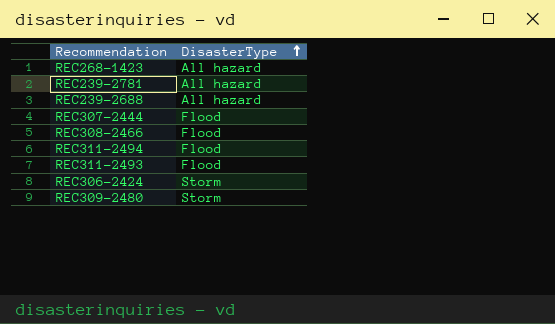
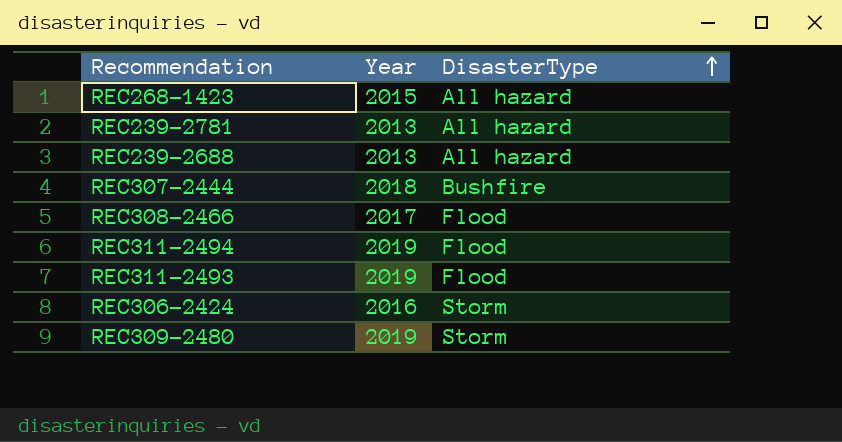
column Year | position: none -> 2
REC307-2444 | DisasterType: Flood -> Bushfire

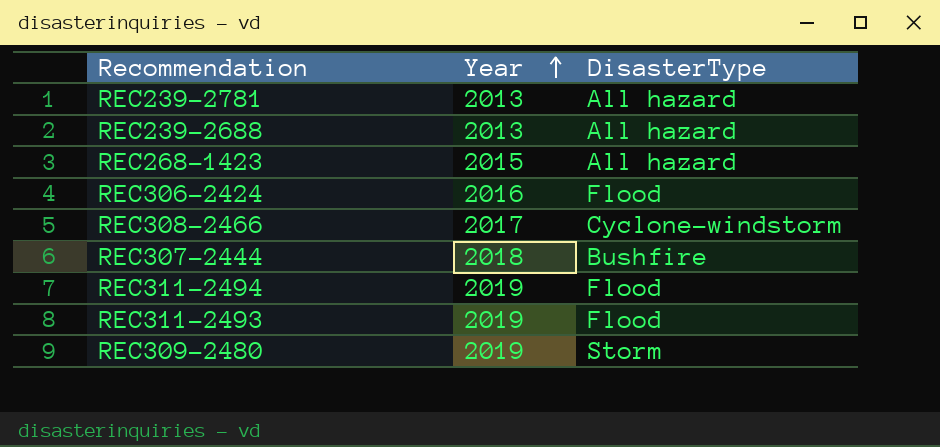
row order: DisasterType ascending -> Year ascending
REC306-2424 | DisasterType: Storm -> Flood
REC308-2466 | DisasterType: Flood -> Cyclone-windstorm

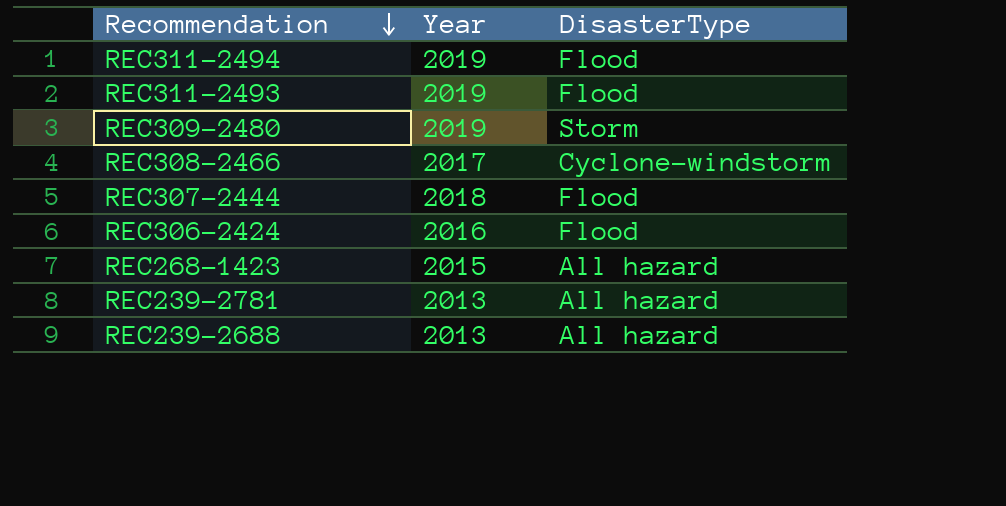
row order: Year ascending -> Recommendation descending
REC307-2444 | DisasterType: Bushfire -> Flood

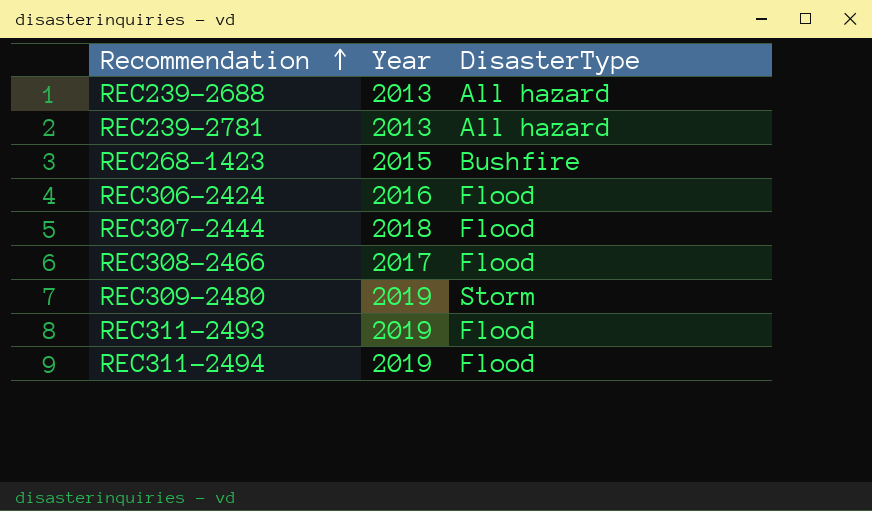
row order: Recommendation descending -> Recommendation ascending
REC268-1423 | DisasterType: All hazard -> Bushfire
REC308-2466 | DisasterType: Cyclone-windstorm -> Flood

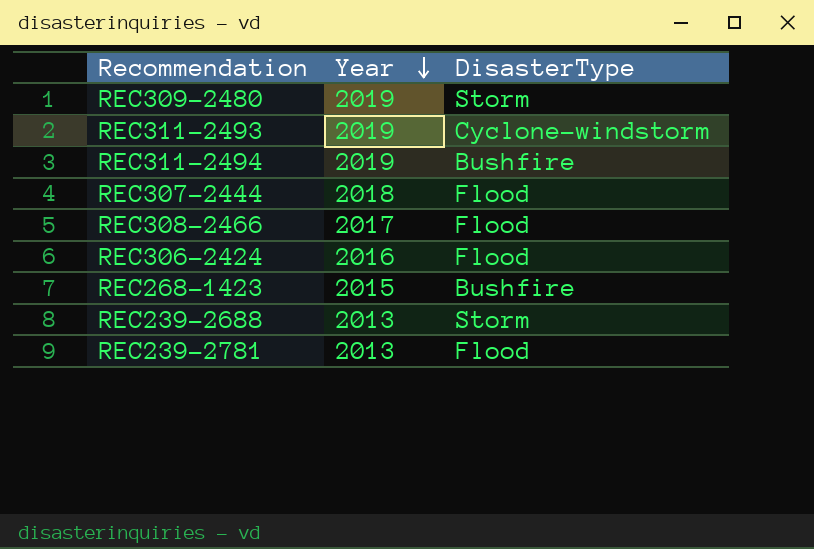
row order: Recommendation ascending -> Year descending
REC311-2493 | DisasterType: Flood -> Cyclone-windstorm
REC311-2494 | DisasterType: Flood -> Bushfire
REC239-2688 | DisasterType: All hazard -> Storm
REC239-2781 | DisasterType: All hazard -> Flood

